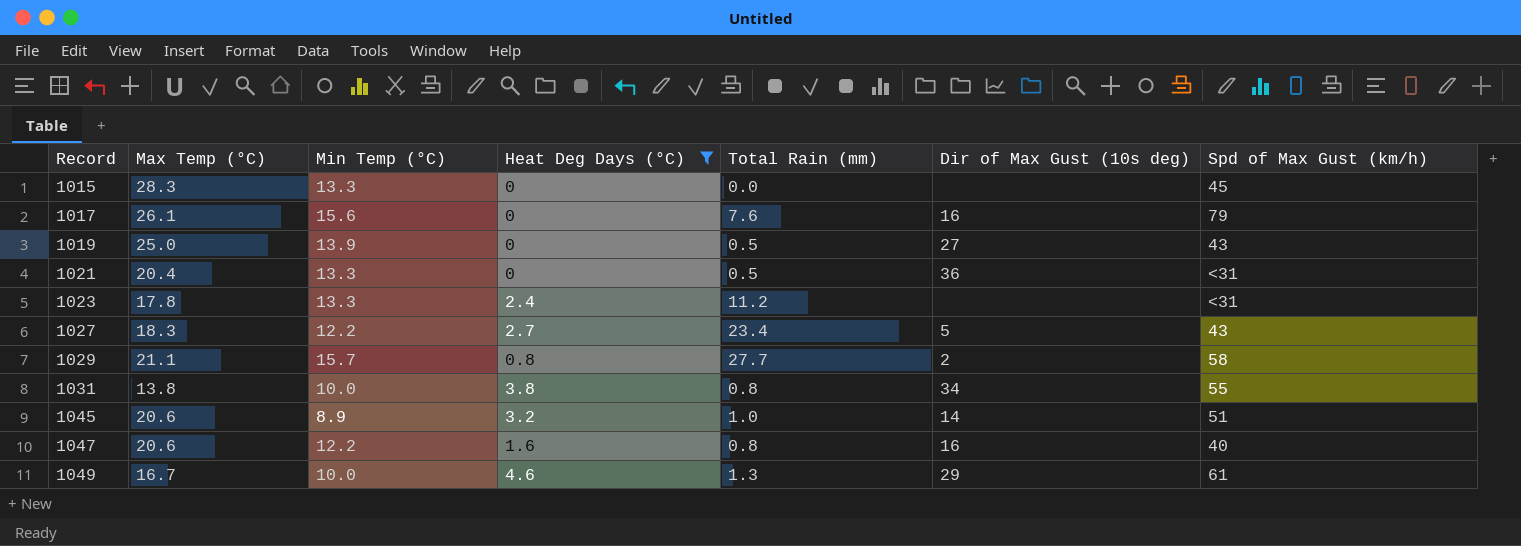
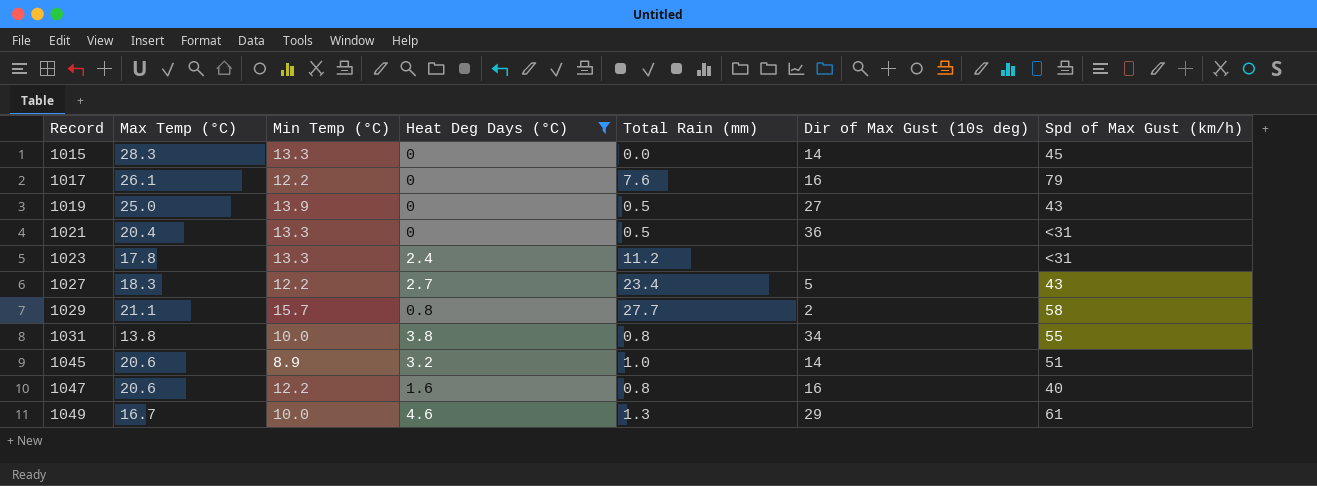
1015 | Dir of Max Gust (10s deg): none -> 14
1017 | Min Temp (°C): 15.6 -> 12.2

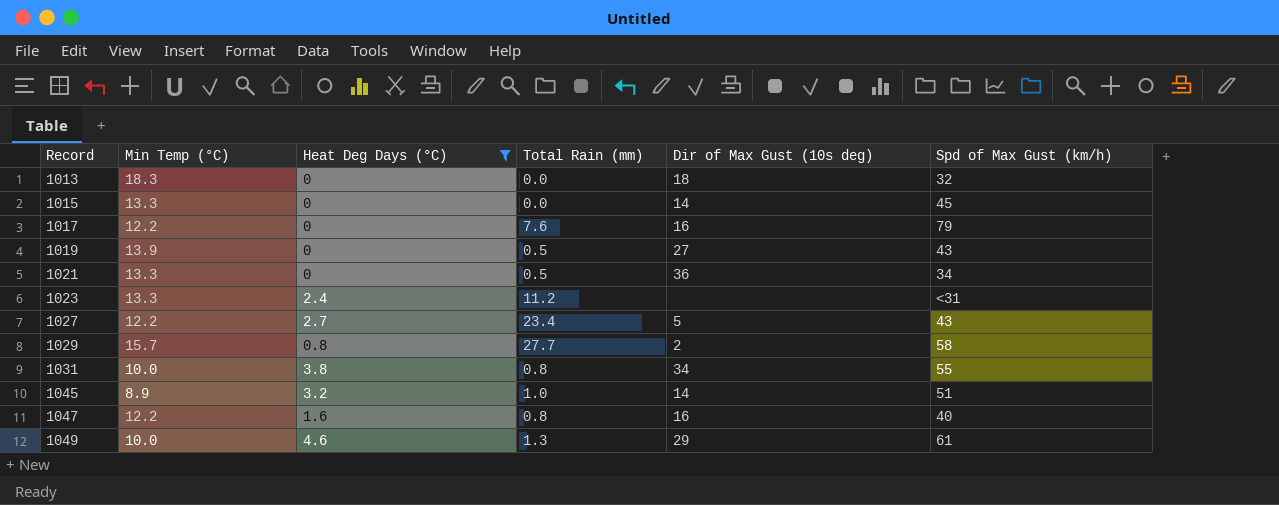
column Max Temp (°C) | position: 2 -> none
row 1013: none -> 18.3 | 0 | 0.0 | 18 | 32
1021 | Spd of Max Gust (km/h): <31 -> 34

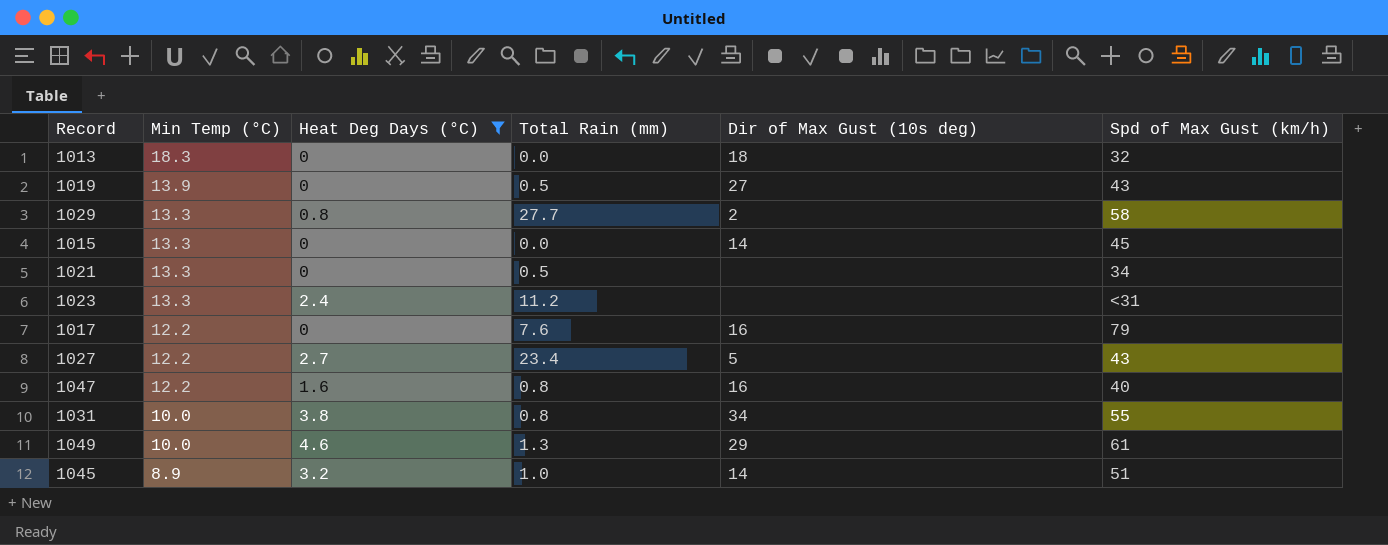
row order: Record ascending -> Min Temp (°C) descending
1029 | Min Temp (°C): 15.7 -> 13.3
1021 | Dir of Max Gust (10s deg): 36 -> none

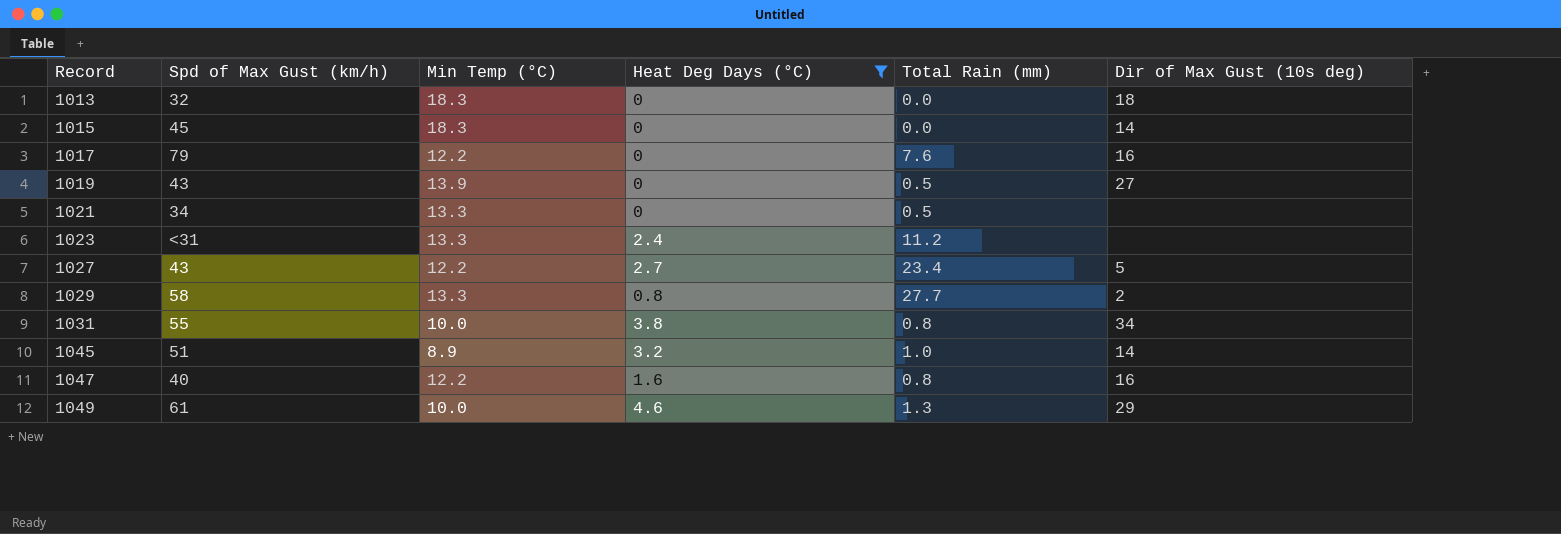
row order: Min Temp (°C) descending -> Record ascending
column Spd of Max Gust (km/h) | position: 6 -> 2
1015 | Min Temp (°C): 13.3 -> 18.3

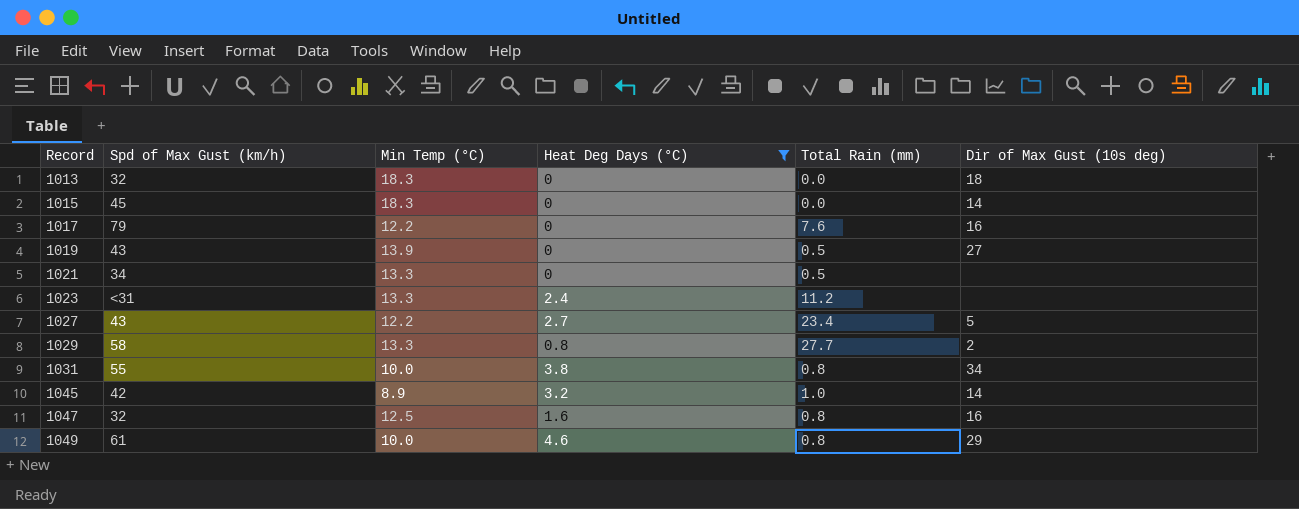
1045 | Spd of Max Gust (km/h): 51 -> 42
1047 | Spd of Max Gust (km/h): 40 -> 32
1047 | Min Temp (°C): 12.2 -> 12.5
1049 | Total Rain (mm): 1.3 -> 0.8

